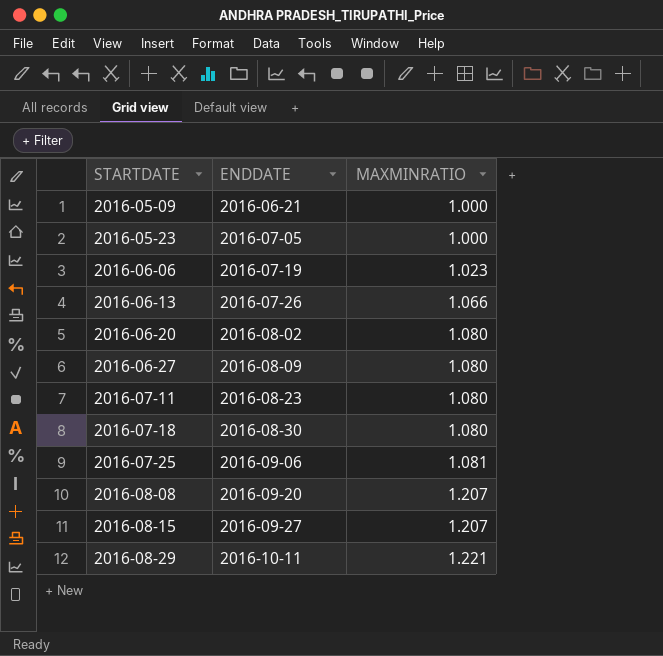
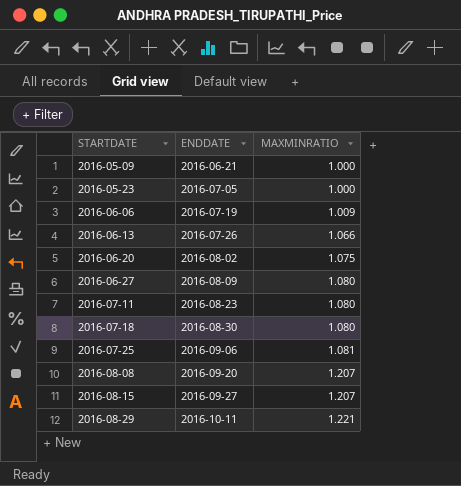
2016-06-06 | MAXMINRATIO: 1.023 -> 1.009
2016-06-20 | MAXMINRATIO: 1.080 -> 1.075

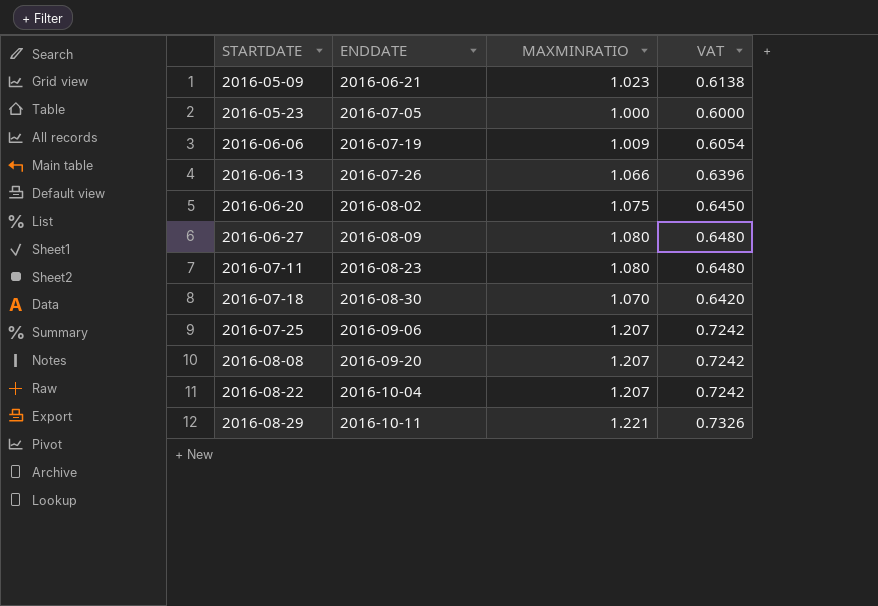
column VAT | formula: none -> [MAXMINRATIO] * 0.6
row 2016-08-15: 2016-09-27 | 1.207 -> none
2016-05-09 | MAXMINRATIO: 1.000 -> 1.023
2016-07-18 | MAXMINRATIO: 1.080 -> 1.070
2016-07-25 | MAXMINRATIO: 1.081 -> 1.207
row 2016-08-22: none -> 2016-10-04 | 1.207 | 0.7242

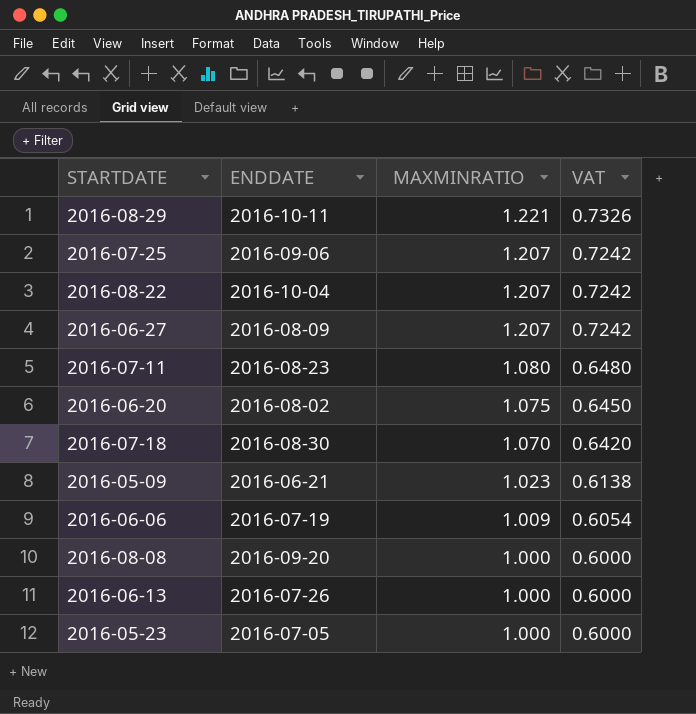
row order: STARTDATE ascending -> MAXMINRATIO descending
2016-06-27 | MAXMINRATIO: 1.080 -> 1.207
2016-06-27 | VAT: 0.6480 -> 0.7242
2016-08-08 | MAXMINRATIO: 1.207 -> 1.000
2016-08-08 | VAT: 0.7242 -> 0.6000
2016-06-13 | MAXMINRATIO: 1.066 -> 1.000
2016-06-13 | VAT: 0.6396 -> 0.6000

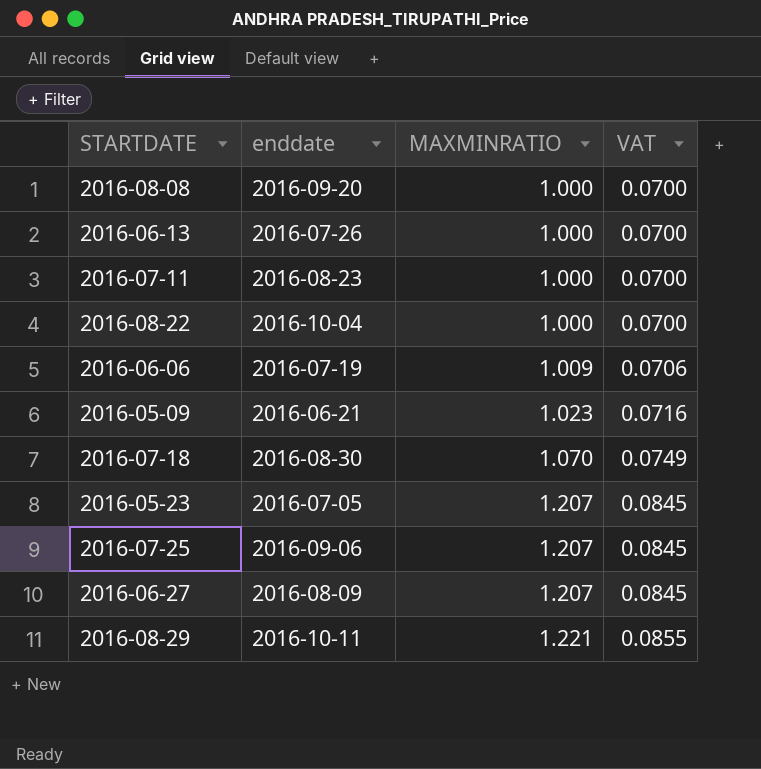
row order: MAXMINRATIO descending -> MAXMINRATIO ascending
column name: ENDDATE -> enddate
column VAT | formula: [MAXMINRATIO] * 0.6 -> [MAXMINRATIO] * 0.07
row 2016-06-20: 2016-08-02 | 1.075 | 0.6450 -> none
2016-07-11 | MAXMINRATIO: 1.080 -> 1.000
2016-08-22 | MAXMINRATIO: 1.207 -> 1.000
2016-05-23 | MAXMINRATIO: 1.000 -> 1.207

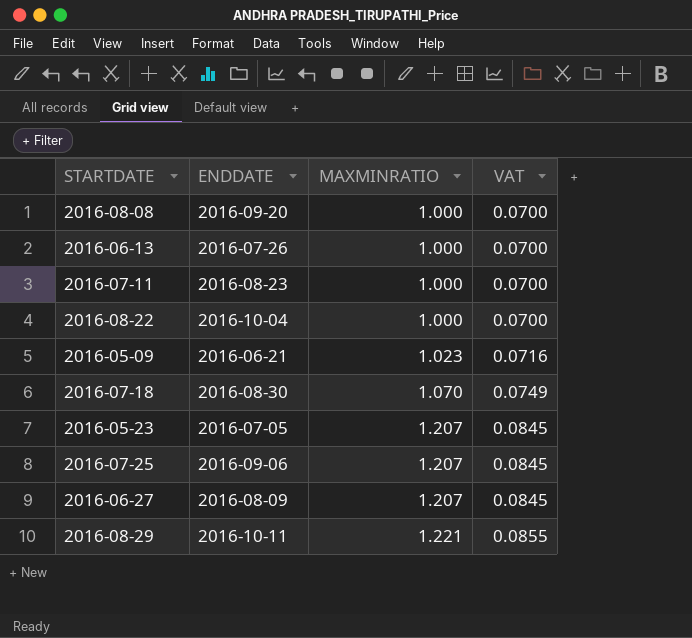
column name: enddate -> ENDDATE
row 2016-06-06: 2016-07-19 | 1.009 | 0.0706 -> none

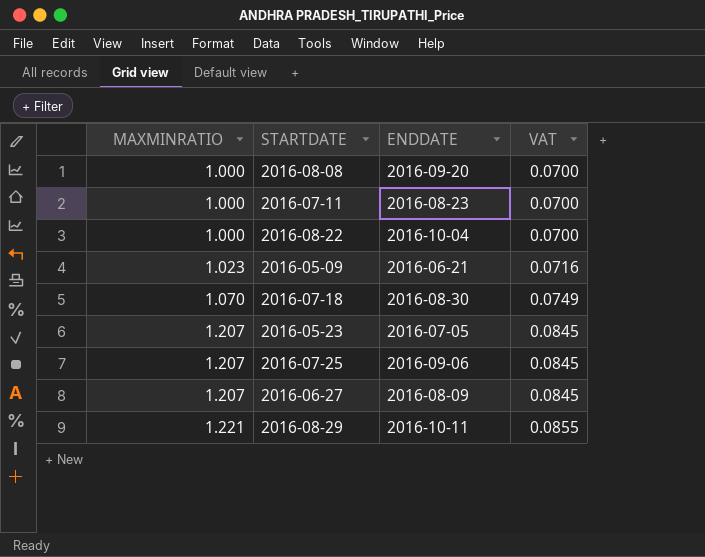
column MAXMINRATIO | position: 3 -> 1
row 2016-06-13: 2016-07-26 | 1.000 | 0.0700 -> none

